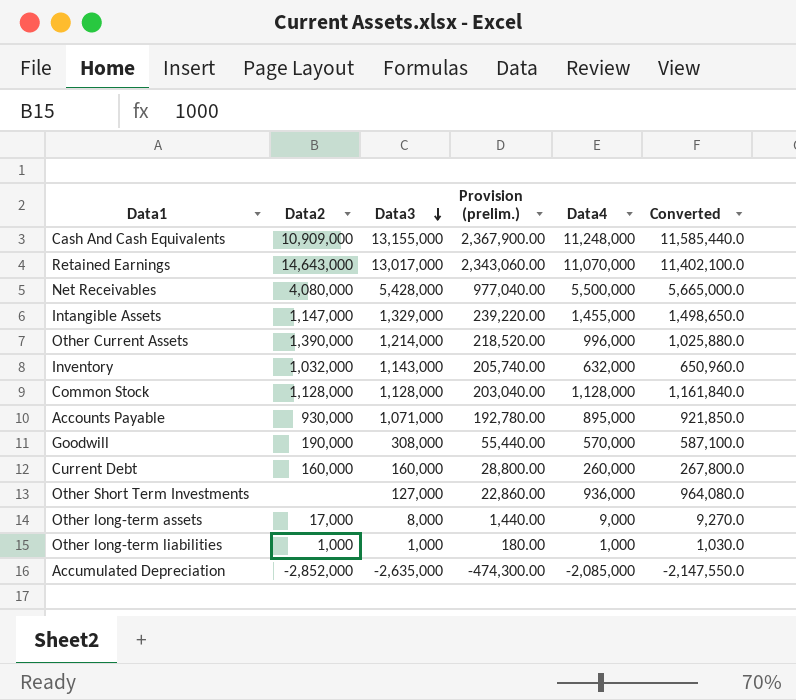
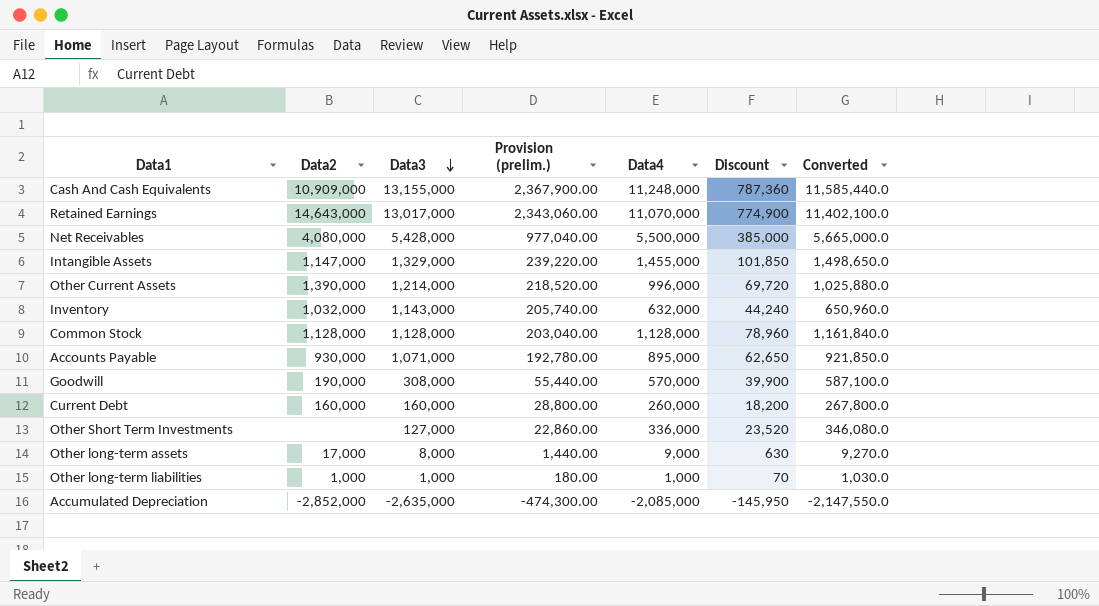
column Discount | formula: none -> [Data4] * 0.07
Other Short Term Investments | Data4: 936,000 -> 336,000
Other Short Term Investments | Converted: 964,080.0 -> 346,080.0

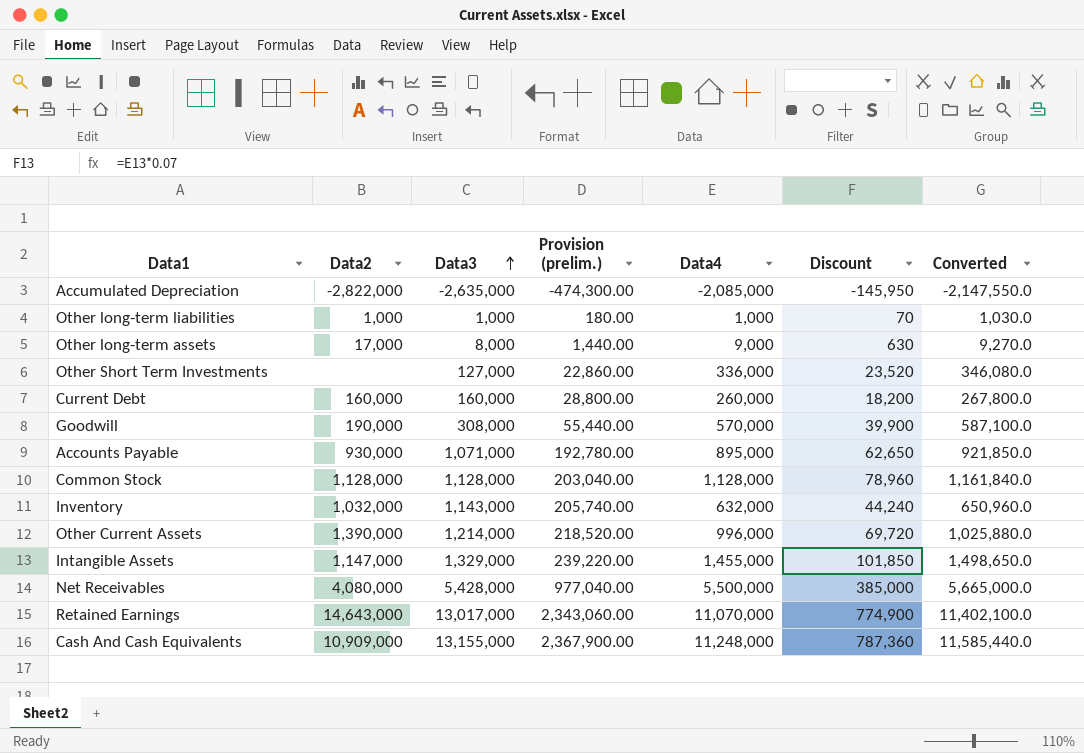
row order: Data3 descending -> Data3 ascending
Accumulated Depreciation | Data2: -2,852,000 -> -2,822,000

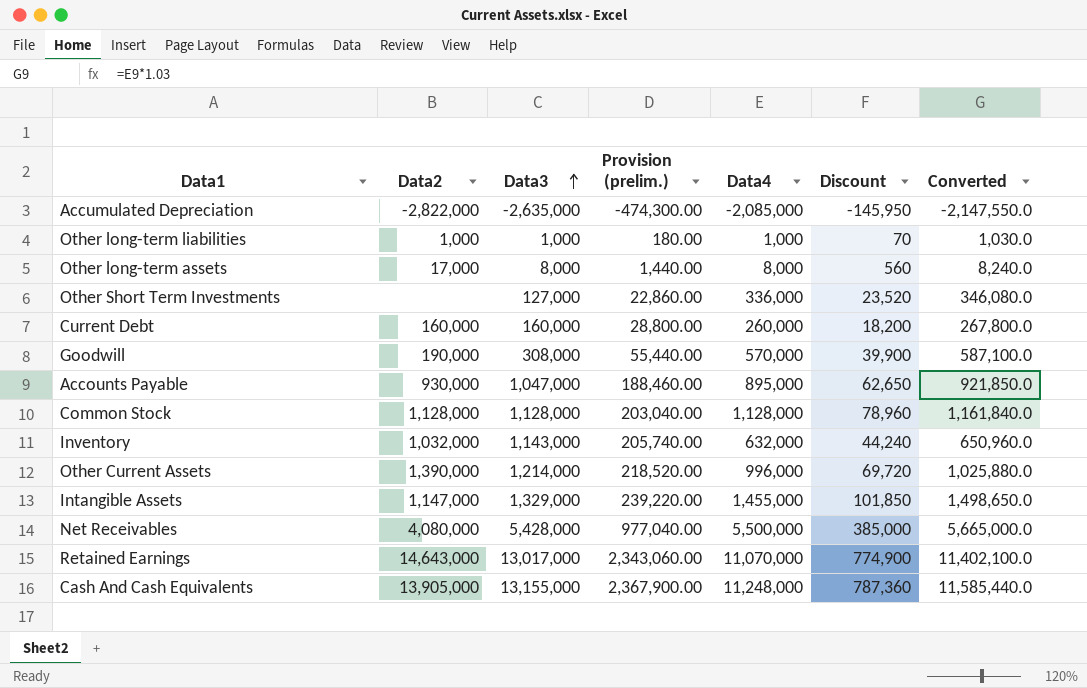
Other long-term assets | Data4: 9,000 -> 8,000
Other long-term assets | Discount: 630 -> 560
Other long-term assets | Converted: 9,270.0 -> 8,240.0
Accounts Payable | Data3: 1,071,000 -> 1,047,000
Accounts Payable | Provision (prelim.): 192,780.00 -> 188,460.00
Cash And Cash Equivalents | Data2: 10,909,000 -> 13,905,000

